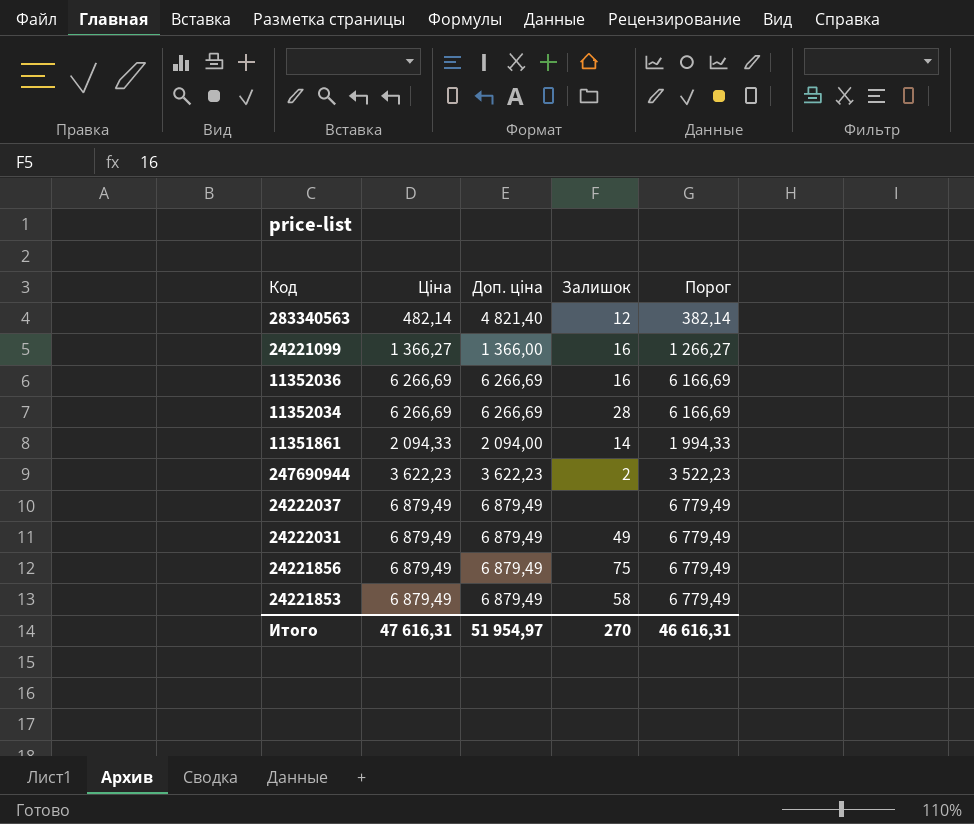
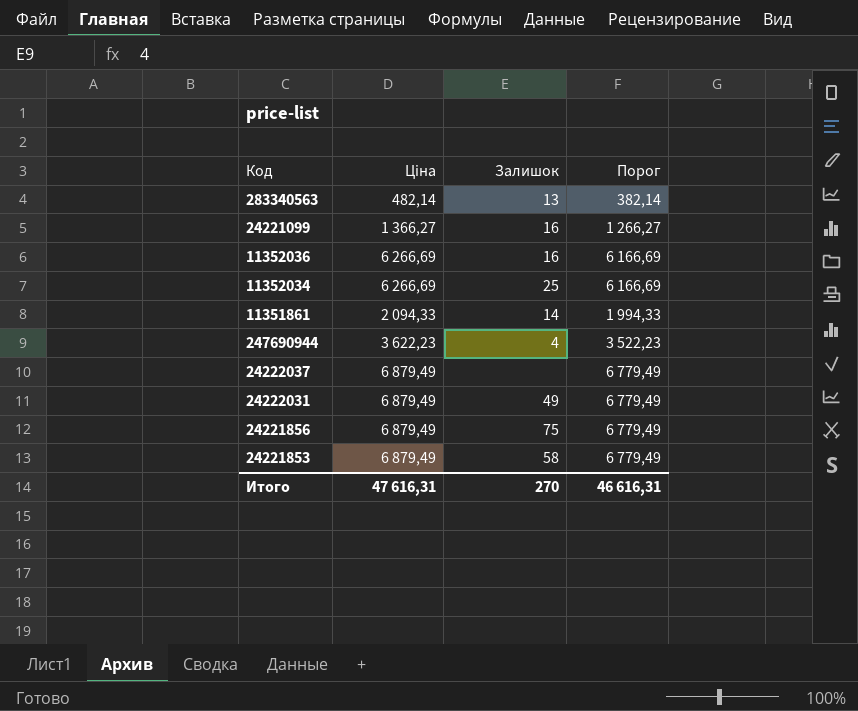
column Доп. ціна | position: 3 -> none
283340563 | Залишок: 12 -> 13
11352034 | Залишок: 28 -> 25
247690944 | Залишок: 2 -> 4

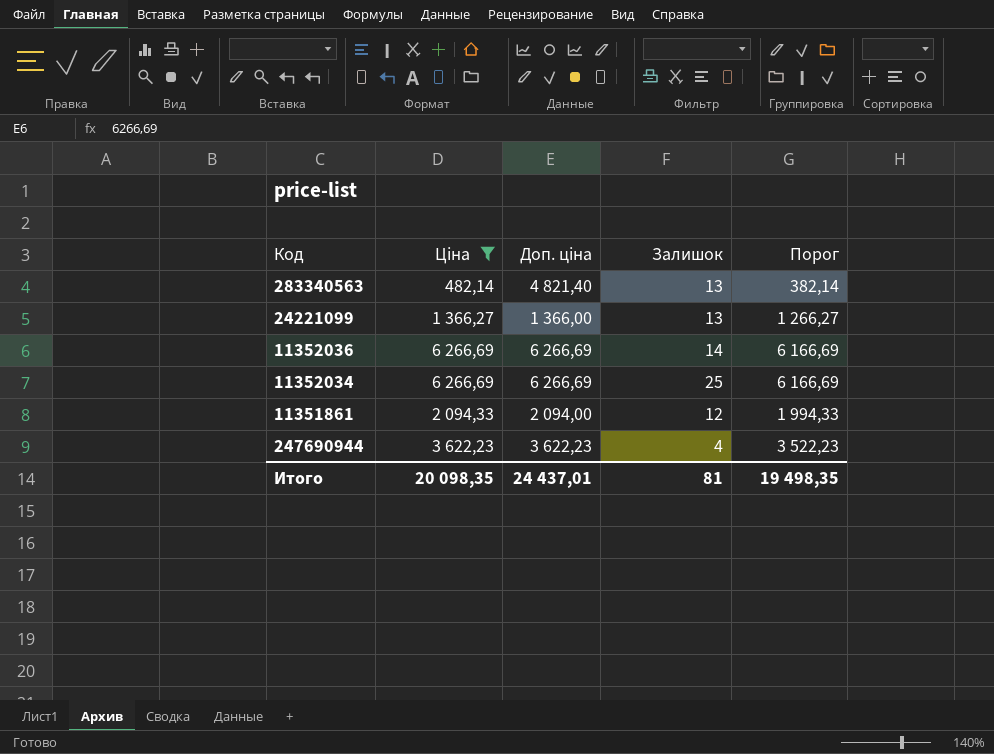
filter: none -> Ціна != 6 879,49
column Доп. ціна | position: none -> 3
24221099 | Залишок: 16 -> 13
11352036 | Залишок: 16 -> 14
11351861 | Залишок: 14 -> 12
Итого | Ціна: 47 616,31 -> 20 098,35
Итого | Залишок: 270 -> 81
Итого | Порог: 46 616,31 -> 19 498,35

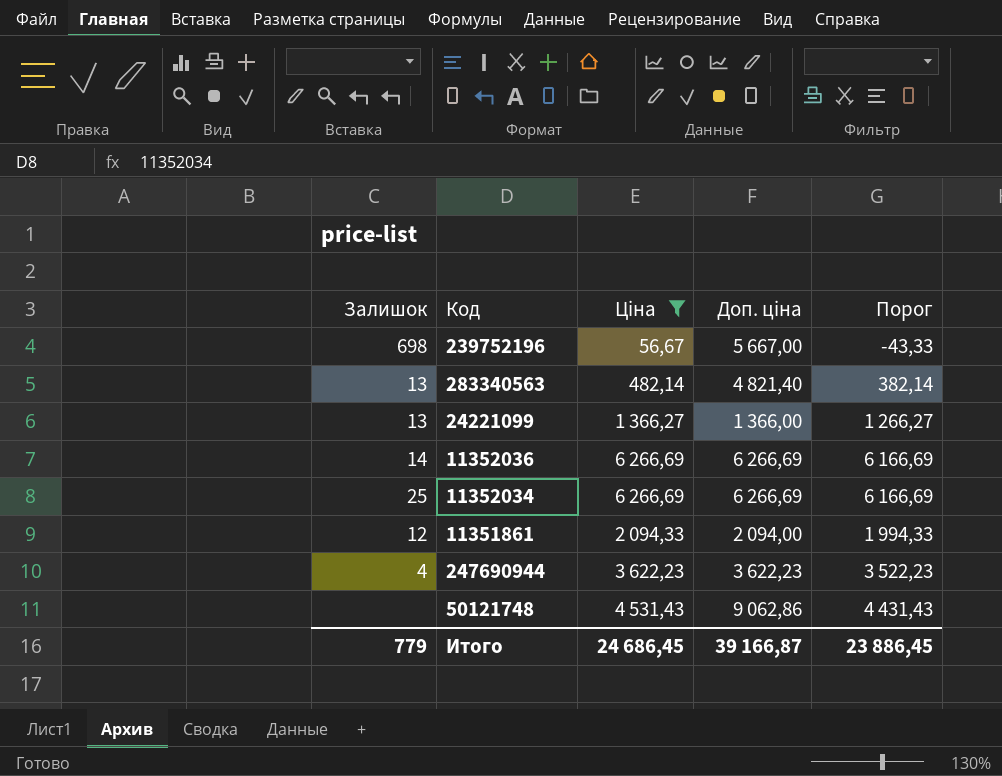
column Залишок | position: 4 -> 1
row 239752196: none -> 698 | 56,67 | 5 667,00 | -43,33
row 50121748: none -> none | 4 531,43 | 9 062,86 | 4 431,43
Итого | Залишок: 81 -> 779
Итого | Ціна: 20 098,35 -> 24 686,45
Итого | Доп. ціна: 24 437,01 -> 39 166,87
Итого | Порог: 19 498,35 -> 23 886,45

